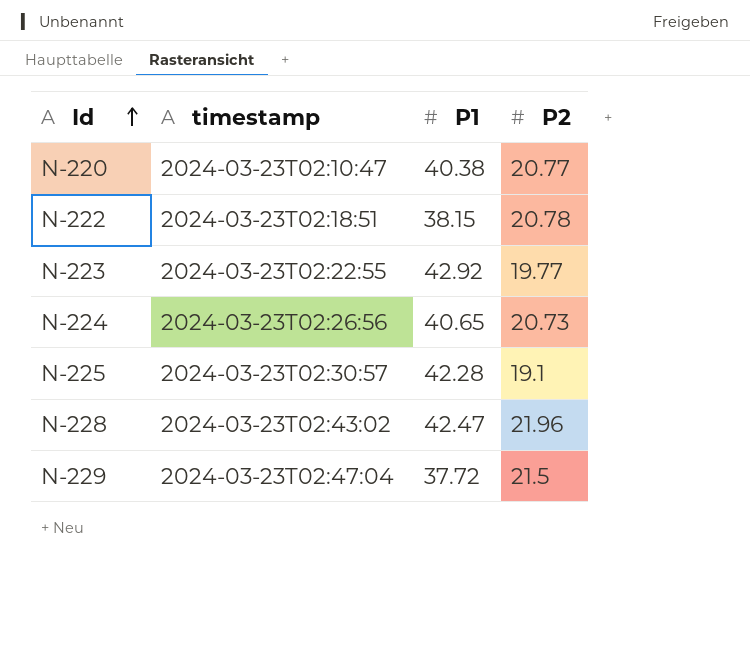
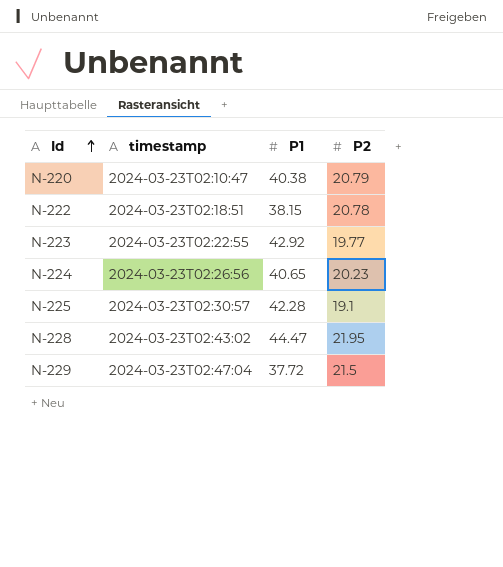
N-220 | P2: 20.77 -> 20.79
N-224 | P2: 20.73 -> 20.23
N-228 | P1: 42.47 -> 44.47
N-228 | P2: 21.96 -> 21.95

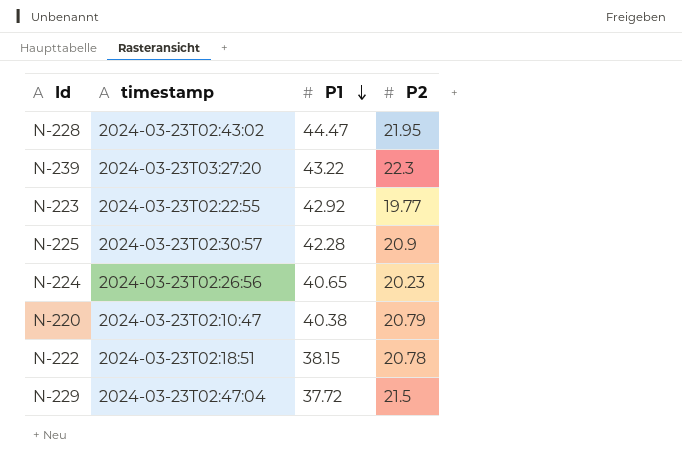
row order: Id ascending -> P1 descending
row N-239: none -> 2024-03-23T03:27:20 | 43.22 | 22.3
N-225 | P2: 19.1 -> 20.9

